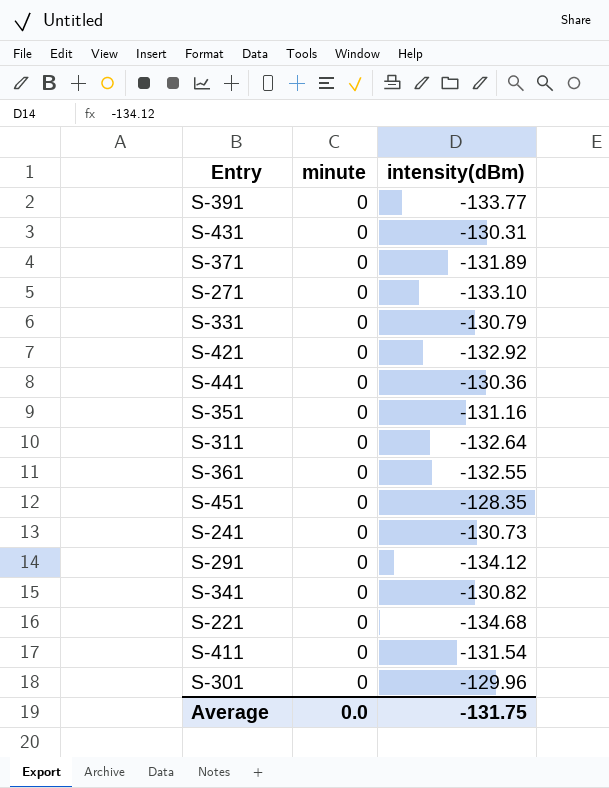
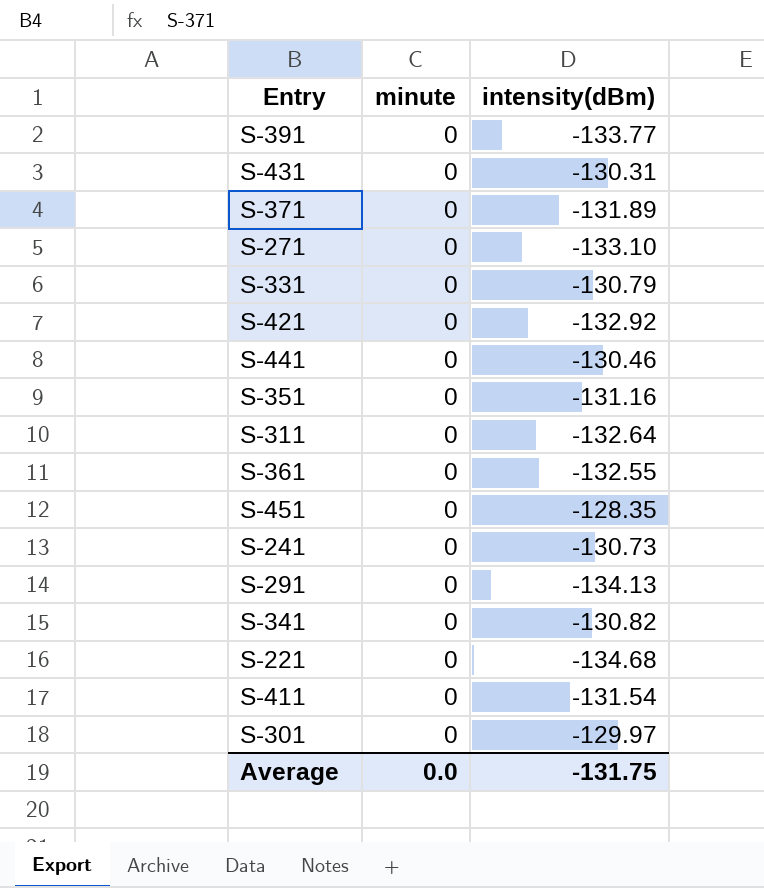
S-441 | intensity(dBm): -130.36 -> -130.46
S-291 | intensity(dBm): -134.12 -> -134.13
S-301 | intensity(dBm): -129.96 -> -129.97

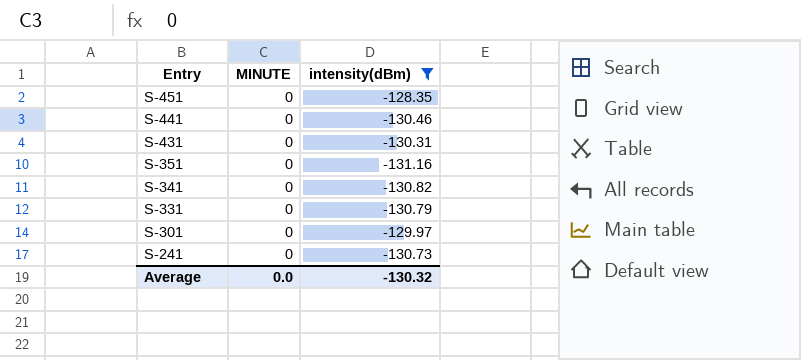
filter: none -> intensity(dBm) >= -131.16
row order: none -> Entry descending
column name: minute -> MINUTE
Average | intensity(dBm): -131.75 -> -130.32

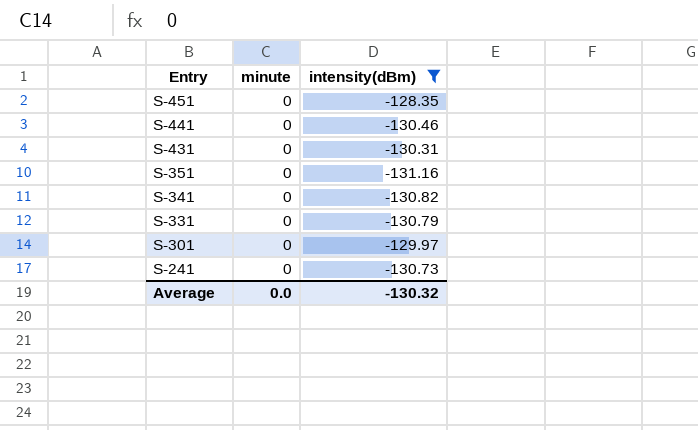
column name: MINUTE -> minute

